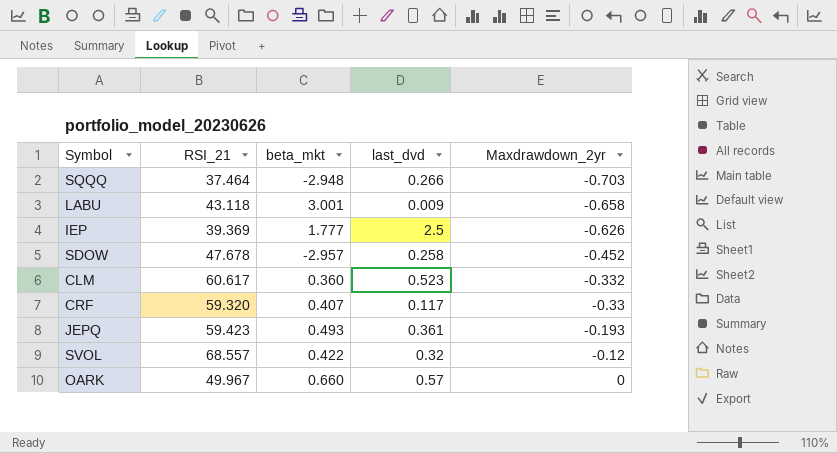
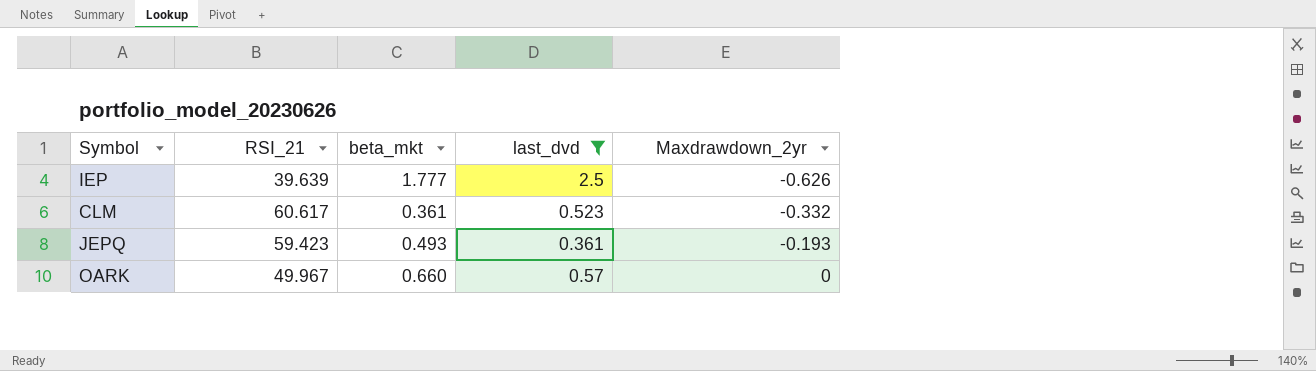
filter: none -> last_dvd >= 0.361
IEP | RSI_21: 39.369 -> 39.639
CLM | beta_mkt: 0.360 -> 0.361

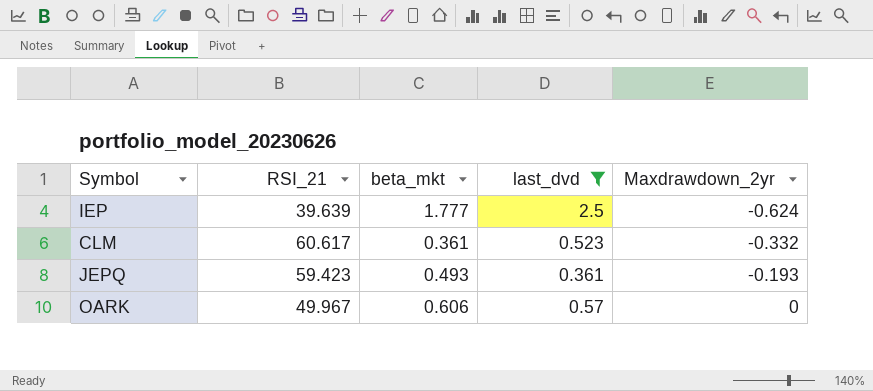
IEP | Maxdrawdown_2yr: -0.626 -> -0.624
OARK | beta_mkt: 0.660 -> 0.606

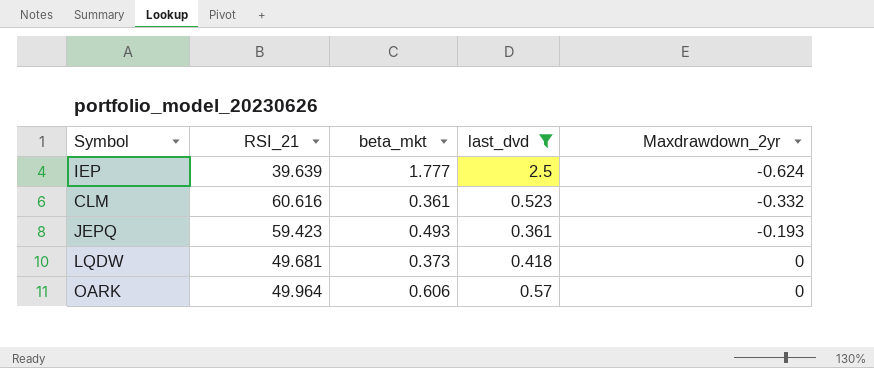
CLM | RSI_21: 60.617 -> 60.616
row LQDW: none -> 49.681 | 0.373 | 0.418 | 0
OARK | RSI_21: 49.967 -> 49.964

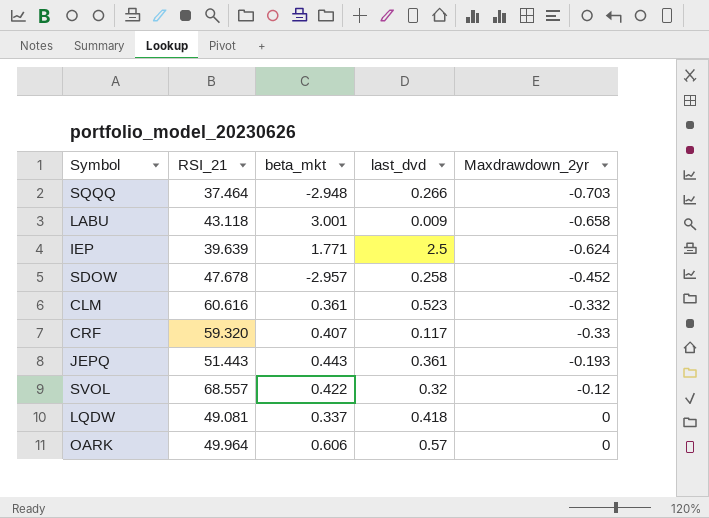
filter: last_dvd >= 0.361 -> none
IEP | beta_mkt: 1.777 -> 1.771
JEPQ | RSI_21: 59.423 -> 51.443
JEPQ | beta_mkt: 0.493 -> 0.443
LQDW | RSI_21: 49.681 -> 49.081
LQDW | beta_mkt: 0.373 -> 0.337

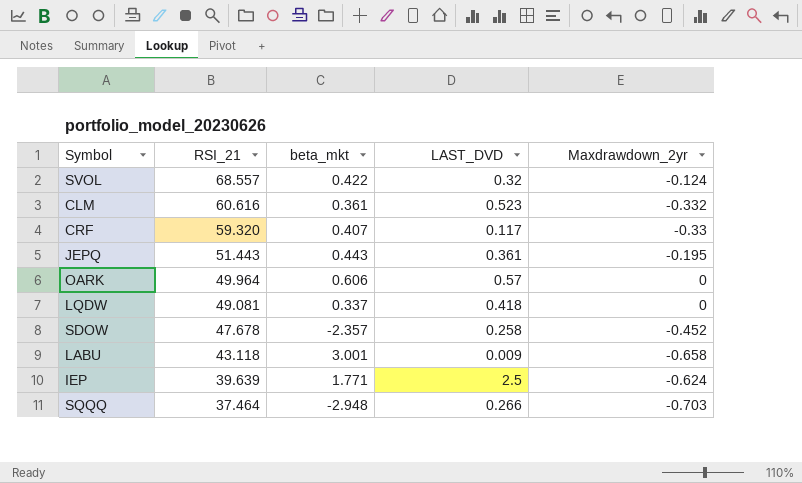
row order: Maxdrawdown_2yr ascending -> RSI_21 descending
column name: last_dvd -> LAST_DVD
SVOL | Maxdrawdown_2yr: -0.12 -> -0.124
JEPQ | Maxdrawdown_2yr: -0.193 -> -0.195
SDOW | beta_mkt: -2.957 -> -2.357

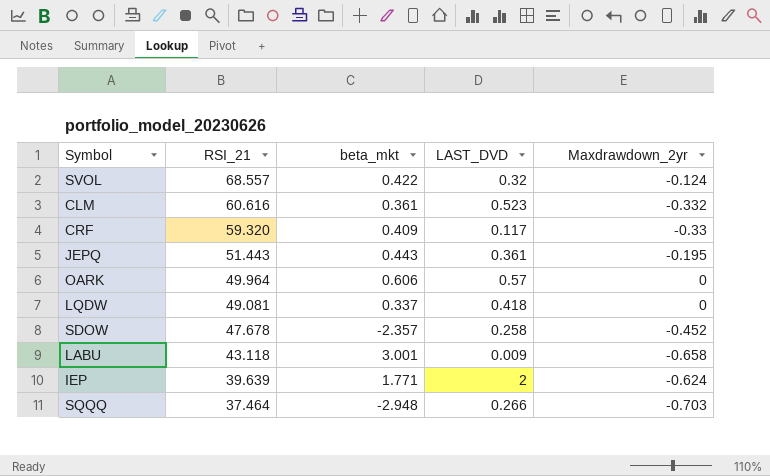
CRF | beta_mkt: 0.407 -> 0.409
IEP | LAST_DVD: 2.5 -> 2

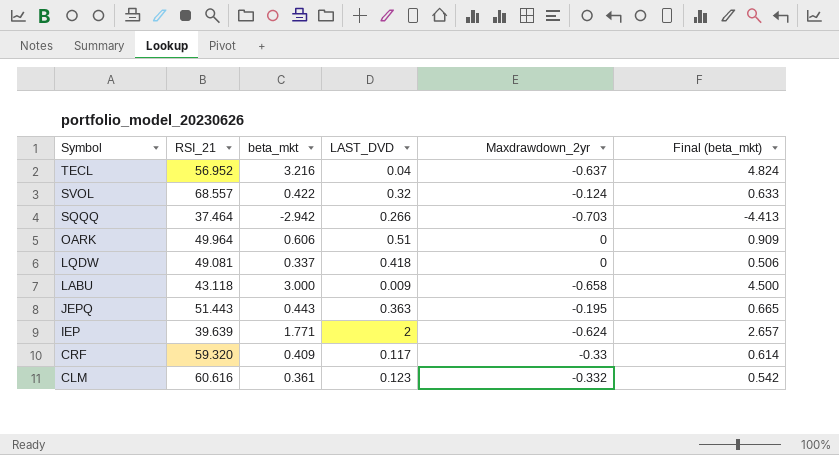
row order: RSI_21 descending -> Symbol descending
column Final (beta_mkt) | formula: none -> [beta_mkt] * 1.5
row SDOW: 47.678 | -2.357 | 0.258 | -0.452 -> none
row TECL: none -> 56.952 | 3.216 | 0.04 | -0.637 | 4.824
SQQQ | beta_mkt: -2.948 -> -2.942
OARK | LAST_DVD: 0.57 -> 0.51
LABU | beta_mkt: 3.001 -> 3.000
JEPQ | LAST_DVD: 0.361 -> 0.363
CLM | LAST_DVD: 0.523 -> 0.123

